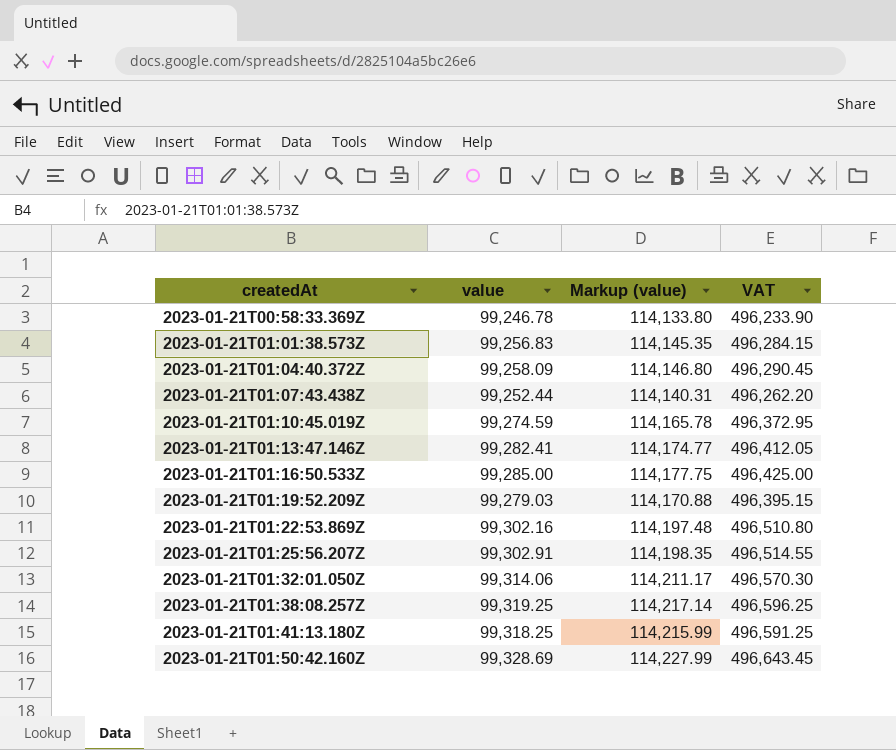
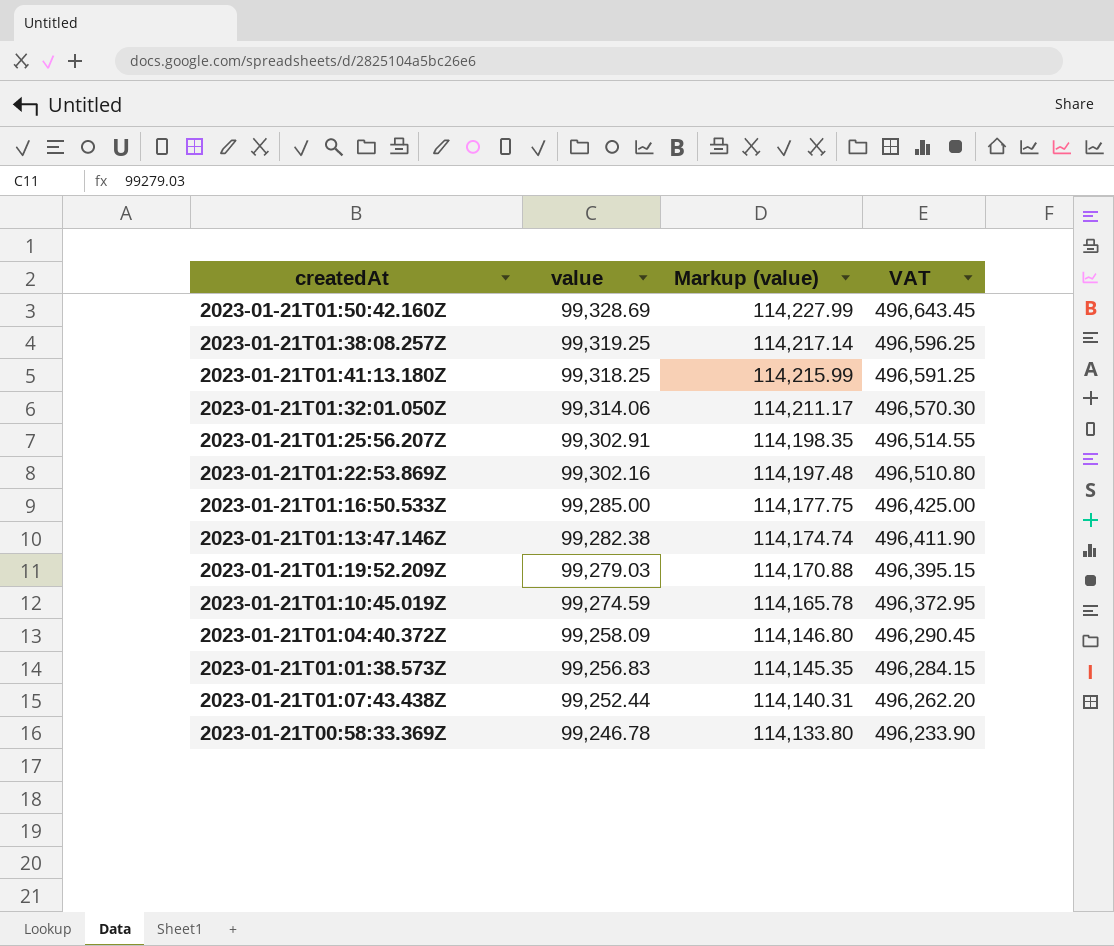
row order: createdAt ascending -> value descending
2023-01-21T01:13:47.146Z | value: 99,282.41 -> 99,282.38
2023-01-21T01:13:47.146Z | Markup (value): 114,174.77 -> 114,174.74
2023-01-21T01:13:47.146Z | VAT: 496,412.05 -> 496,411.90

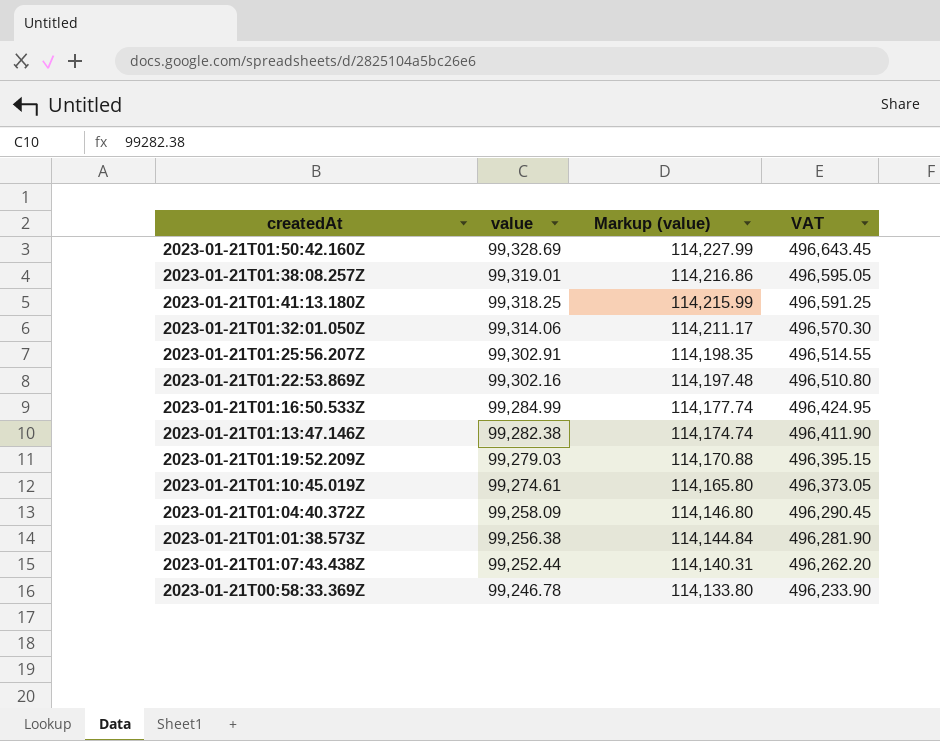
2023-01-21T01:38:08.257Z | value: 99,319.25 -> 99,319.01
2023-01-21T01:38:08.257Z | Markup (value): 114,217.14 -> 114,216.86
2023-01-21T01:38:08.257Z | VAT: 496,596.25 -> 496,595.05
2023-01-21T01:16:50.533Z | value: 99,285.00 -> 99,284.99
2023-01-21T01:16:50.533Z | Markup (value): 114,177.75 -> 114,177.74
2023-01-21T01:16:50.533Z | VAT: 496,425.00 -> 496,424.95
2023-01-21T01:10:45.019Z | value: 99,274.59 -> 99,274.61
2023-01-21T01:10:45.019Z | Markup (value): 114,165.78 -> 114,165.80
2023-01-21T01:10:45.019Z | VAT: 496,372.95 -> 496,373.05
2023-01-21T01:01:38.573Z | value: 99,256.83 -> 99,256.38
2023-01-21T01:01:38.573Z | Markup (value): 114,145.35 -> 114,144.84
2023-01-21T01:01:38.573Z | VAT: 496,284.15 -> 496,281.90

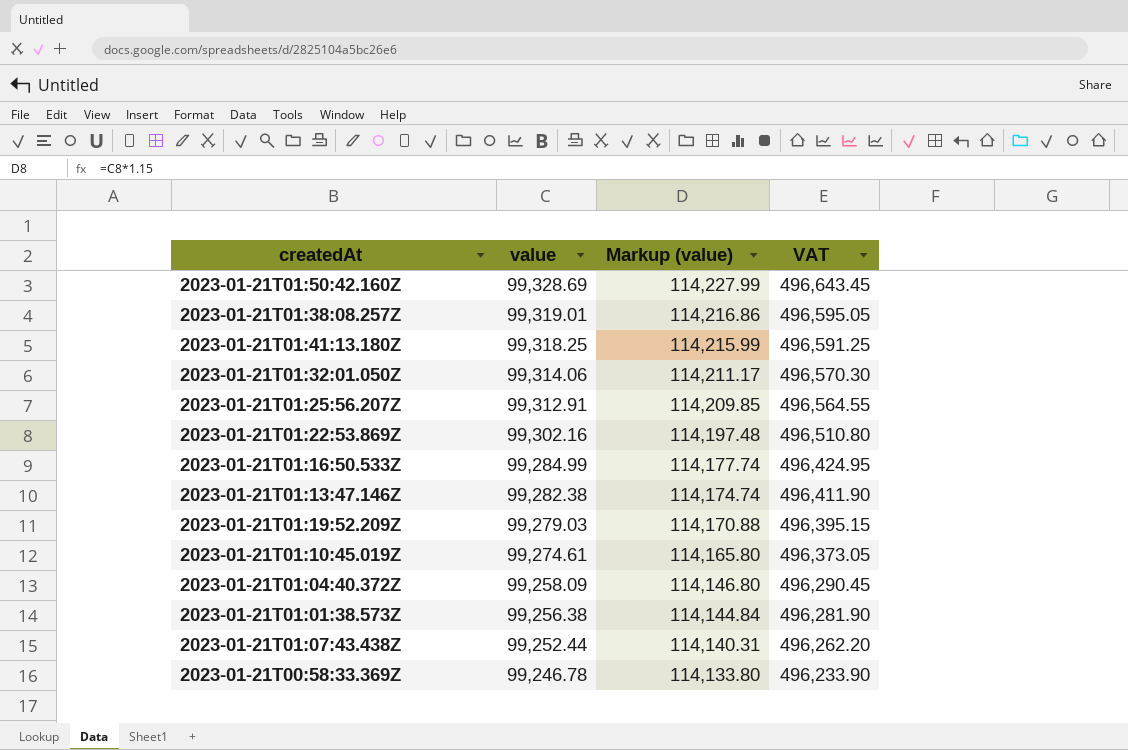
2023-01-21T01:25:56.207Z | value: 99,302.91 -> 99,312.91
2023-01-21T01:25:56.207Z | Markup (value): 114,198.35 -> 114,209.85
2023-01-21T01:25:56.207Z | VAT: 496,514.55 -> 496,564.55

